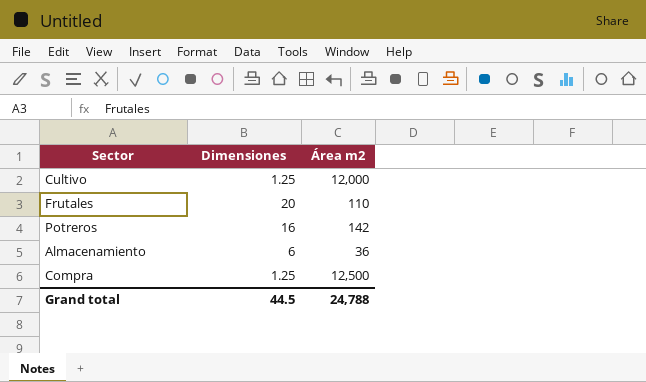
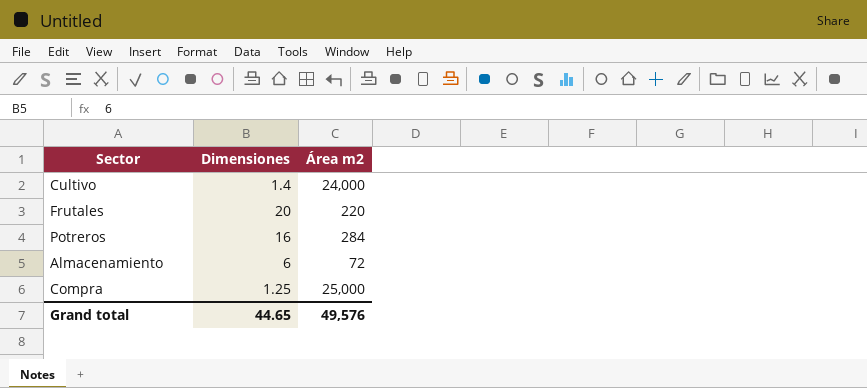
Cultivo | Dimensiones: 1.25 -> 1.4
Cultivo | Área m2: 12,000 -> 24,000
Frutales | Área m2: 110 -> 220
Potreros | Área m2: 142 -> 284
Almacenamiento | Área m2: 36 -> 72
Compra | Área m2: 12,500 -> 25,000
Grand total | Dimensiones: 44.5 -> 44.65
Grand total | Área m2: 24,788 -> 49,576

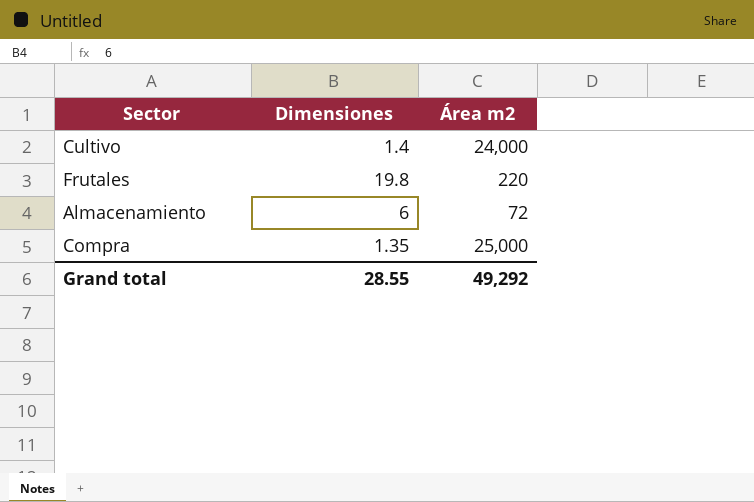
row Potreros: 16 | 284 -> none
Frutales | Dimensiones: 20 -> 19.8
Compra | Dimensiones: 1.25 -> 1.35
Grand total | Dimensiones: 44.65 -> 28.55
Grand total | Área m2: 49,576 -> 49,292

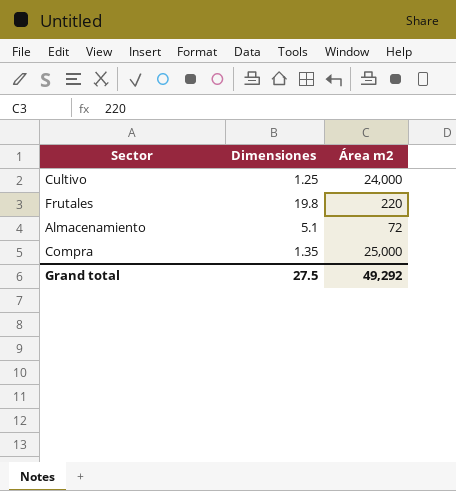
Cultivo | Dimensiones: 1.4 -> 1.25
Almacenamiento | Dimensiones: 6 -> 5.1
Grand total | Dimensiones: 28.55 -> 27.5

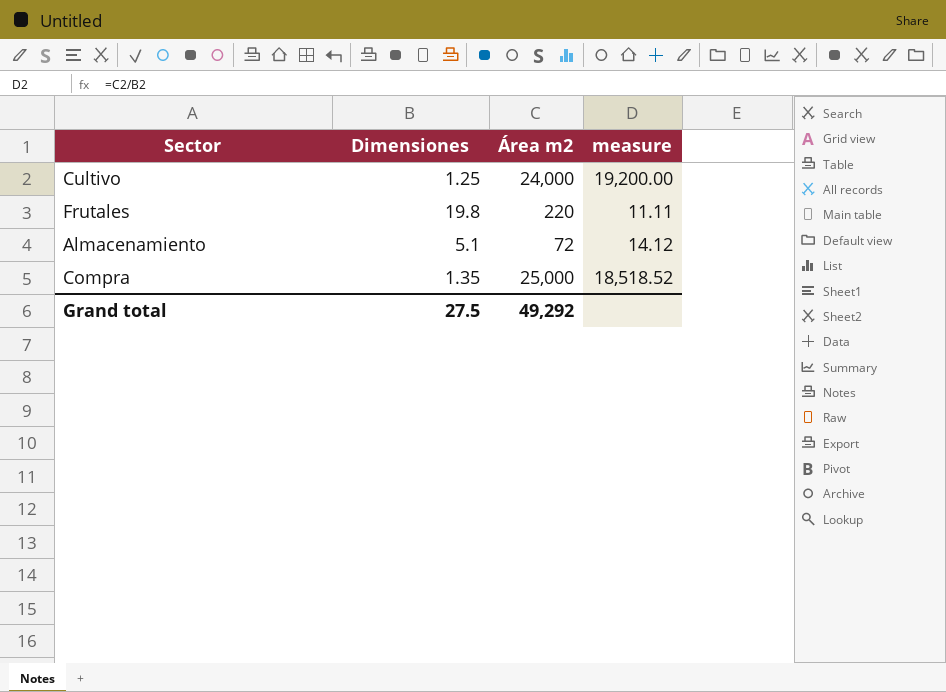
column measure | formula: none -> [Área m2] / [Dimensiones]

